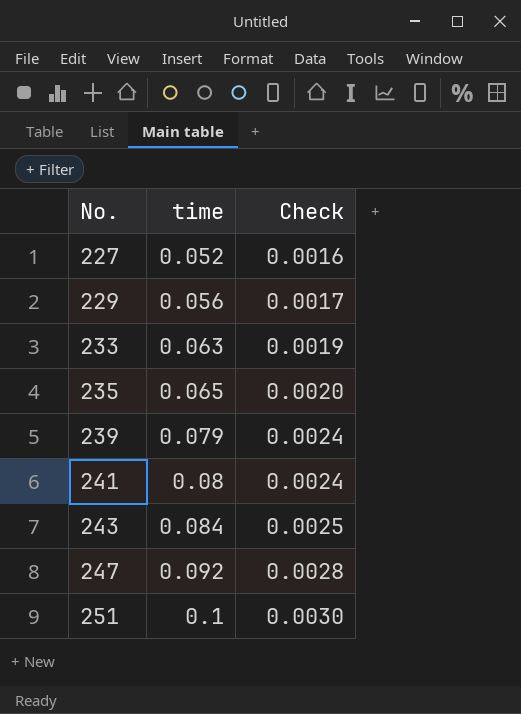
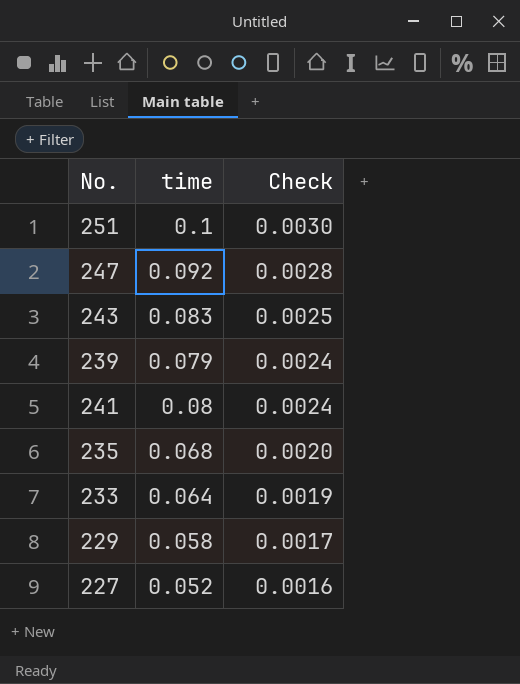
row order: No. ascending -> Check descending
243 | time: 0.084 -> 0.083
235 | time: 0.065 -> 0.068
233 | time: 0.063 -> 0.064
229 | time: 0.056 -> 0.058

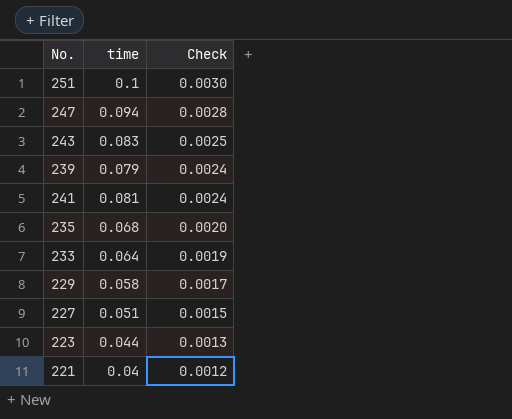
247 | time: 0.092 -> 0.094
241 | time: 0.08 -> 0.081
227 | time: 0.052 -> 0.051
227 | Check: 0.0016 -> 0.0015
row 223: none -> 0.044 | 0.0013
row 221: none -> 0.04 | 0.0012

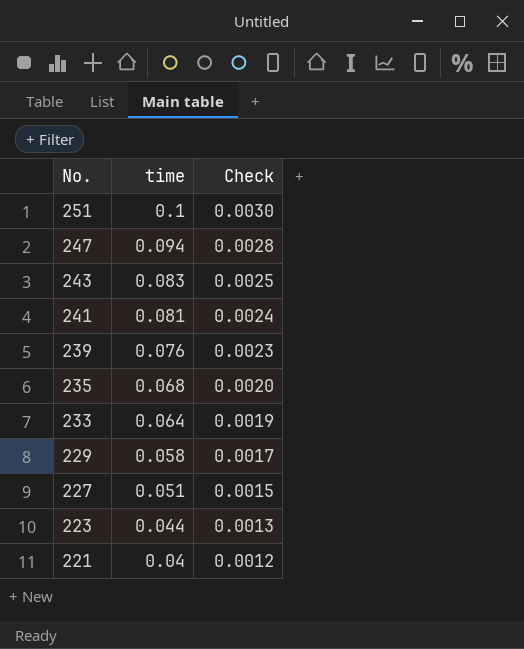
row order: Check descending -> No. descending
239 | time: 0.079 -> 0.076
239 | Check: 0.0024 -> 0.0023

